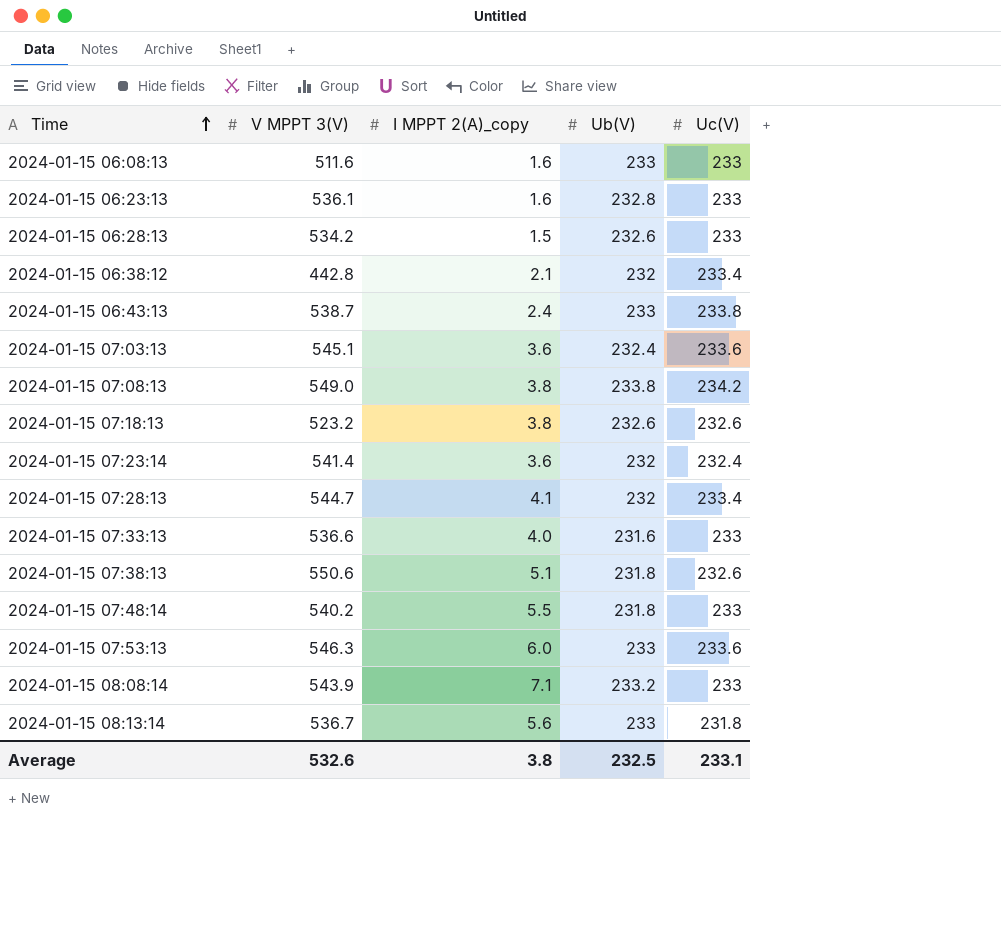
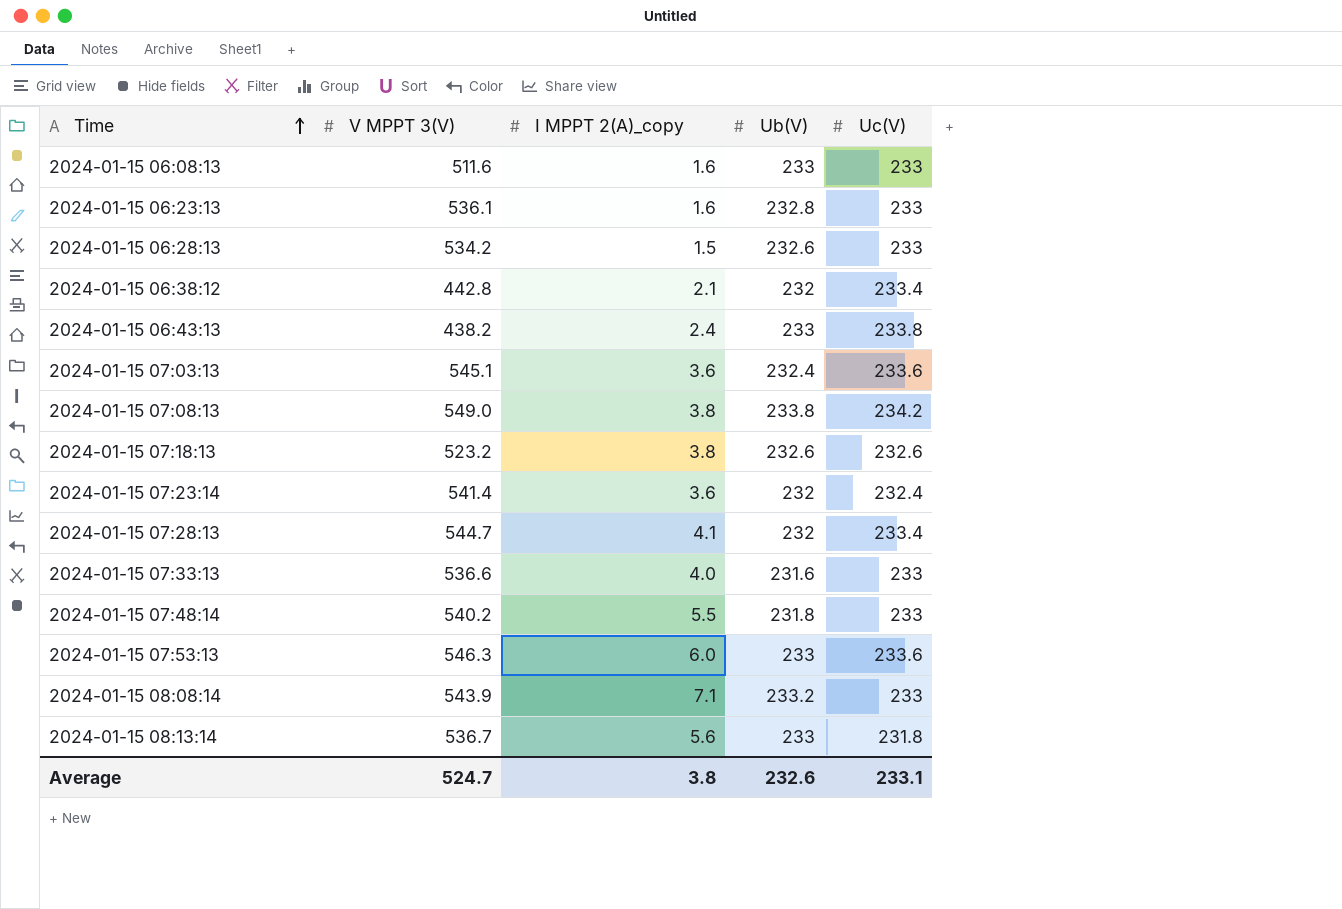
row 2024-01-15 07:38:13: 550.6 | 5.1 | 231.8 | 232.6 -> none
2024-01-15 06:43:13 | V MPPT 3(V): 538.7 -> 438.2
Average | V MPPT 3(V): 532.6 -> 524.7
Average | Ub(V): 232.5 -> 232.6

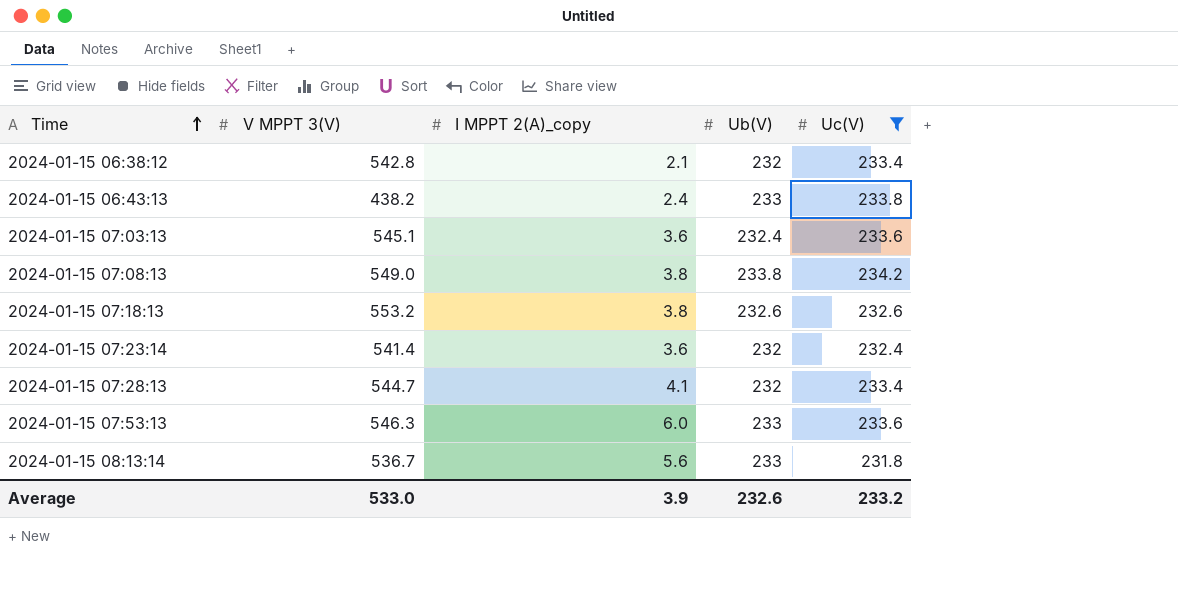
filter: none -> Uc(V) != 233
2024-01-15 06:38:12 | V MPPT 3(V): 442.8 -> 542.8
2024-01-15 07:18:13 | V MPPT 3(V): 523.2 -> 553.2
Average | V MPPT 3(V): 524.7 -> 533.0
Average | I MPPT 2(A)_copy: 3.8 -> 3.9
Average | Uc(V): 233.1 -> 233.2

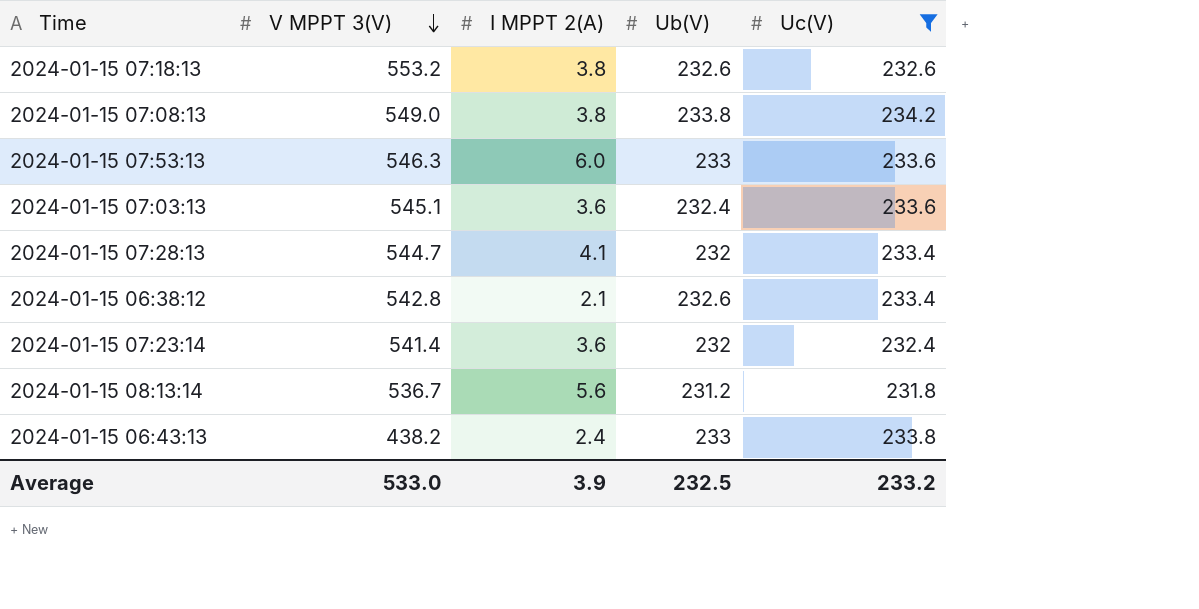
row order: Time ascending -> V MPPT 3(V) descending
column name: I MPPT 2(A)_copy -> I MPPT 2(A)
2024-01-15 06:38:12 | Ub(V): 232 -> 232.6
2024-01-15 08:13:14 | Ub(V): 233 -> 231.2
Average | Ub(V): 232.6 -> 232.5

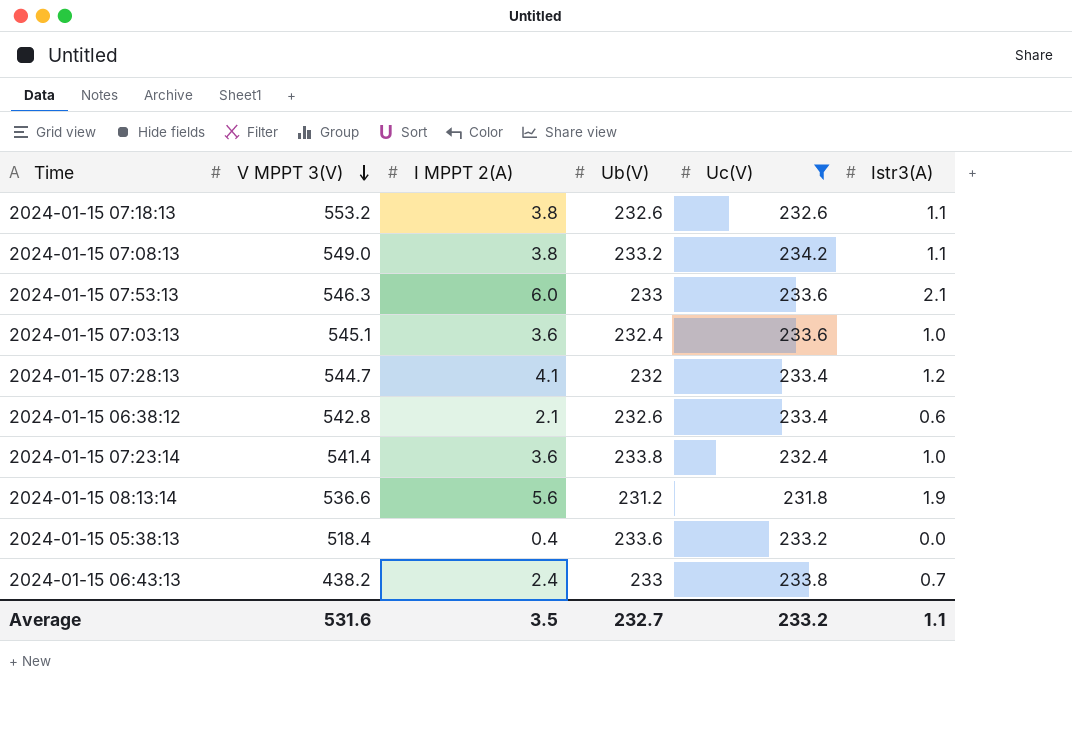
column Istr3(A) | position: none -> 6
2024-01-15 07:08:13 | Ub(V): 233.8 -> 233.2
2024-01-15 07:23:14 | Ub(V): 232 -> 233.8
2024-01-15 08:13:14 | V MPPT 3(V): 536.7 -> 536.6
row 2024-01-15 05:38:13: none -> 518.4 | 0.4 | 233.6 | 233.2 | 0.0
Average | V MPPT 3(V): 533.0 -> 531.6
Average | I MPPT 2(A): 3.9 -> 3.5
Average | Ub(V): 232.5 -> 232.7

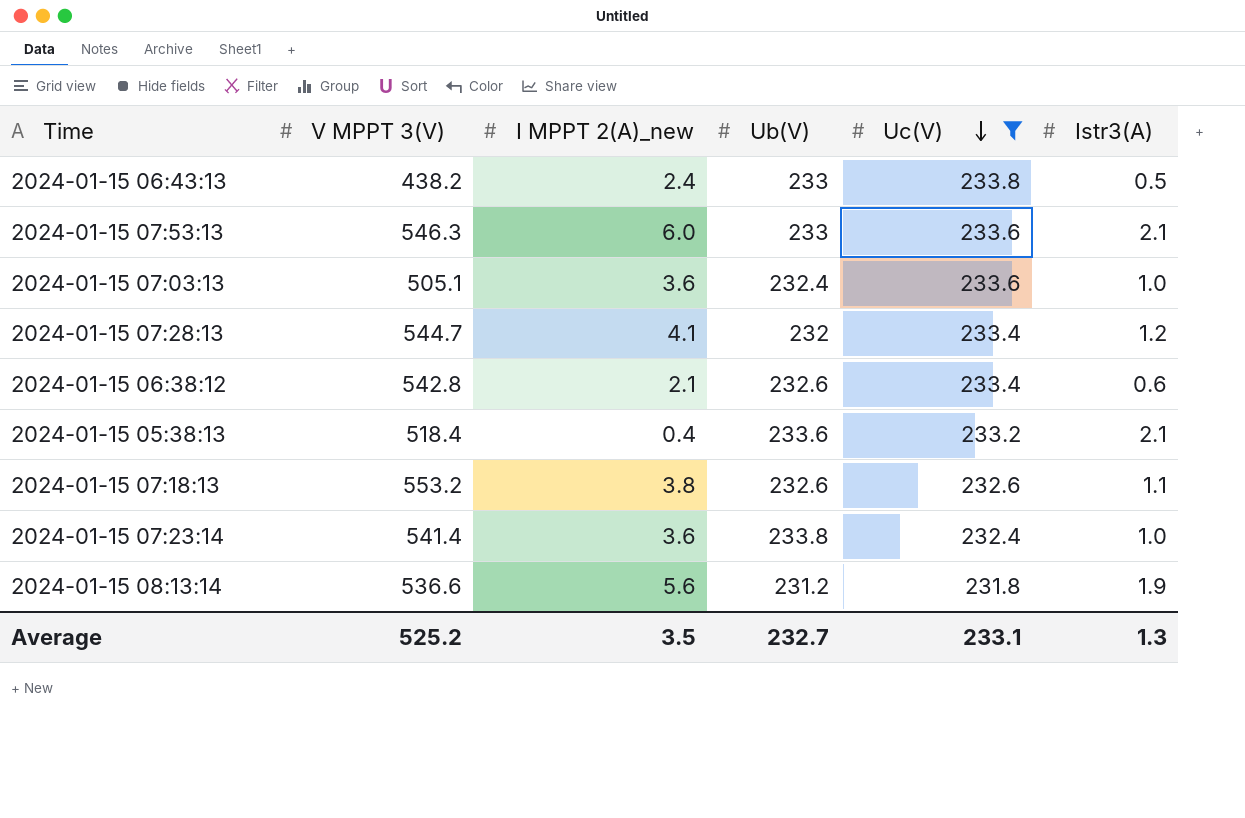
row order: V MPPT 3(V) descending -> Uc(V) descending
column name: I MPPT 2(A) -> I MPPT 2(A)_new
row 2024-01-15 07:08:13: 549.0 | 3.8 | 233.2 | 234.2 | 1.1 -> none
2024-01-15 06:43:13 | Istr3(A): 0.7 -> 0.5
2024-01-15 07:03:13 | V MPPT 3(V): 545.1 -> 505.1
2024-01-15 05:38:13 | Istr3(A): 0.0 -> 2.1
Average | V MPPT 3(V): 531.6 -> 525.2
Average | Uc(V): 233.2 -> 233.1
Average | Istr3(A): 1.1 -> 1.3

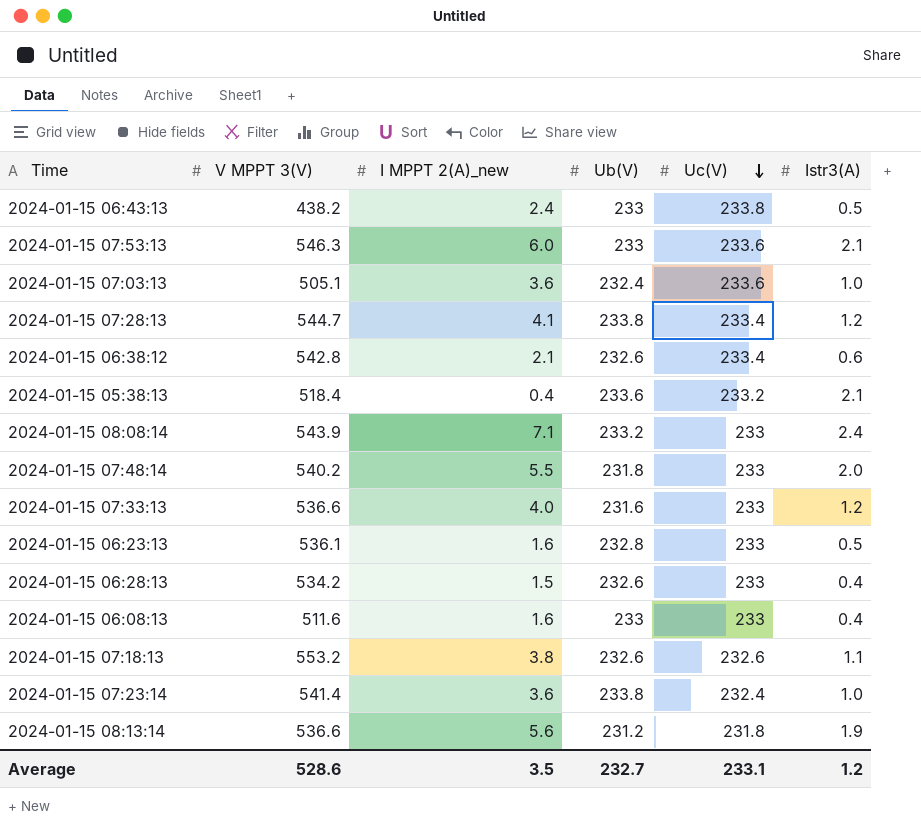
filter: Uc(V) != 233 -> none
2024-01-15 07:28:13 | Ub(V): 232 -> 233.8
Average | V MPPT 3(V): 525.2 -> 528.6
Average | Istr3(A): 1.3 -> 1.2

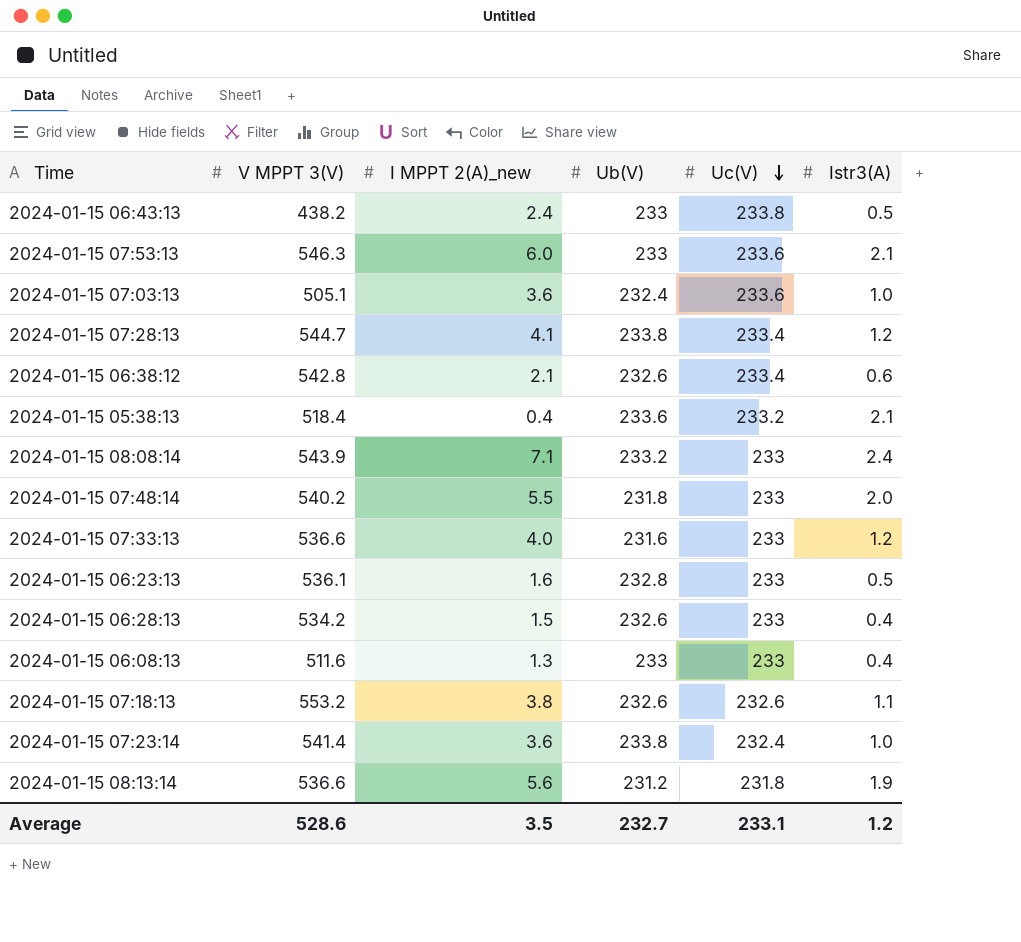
2024-01-15 06:08:13 | I MPPT 2(A)_new: 1.6 -> 1.3

